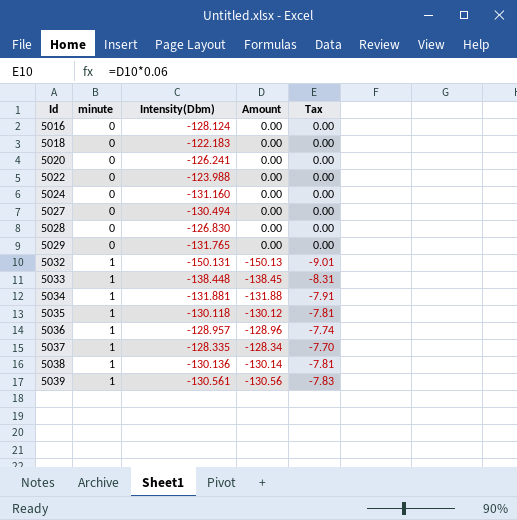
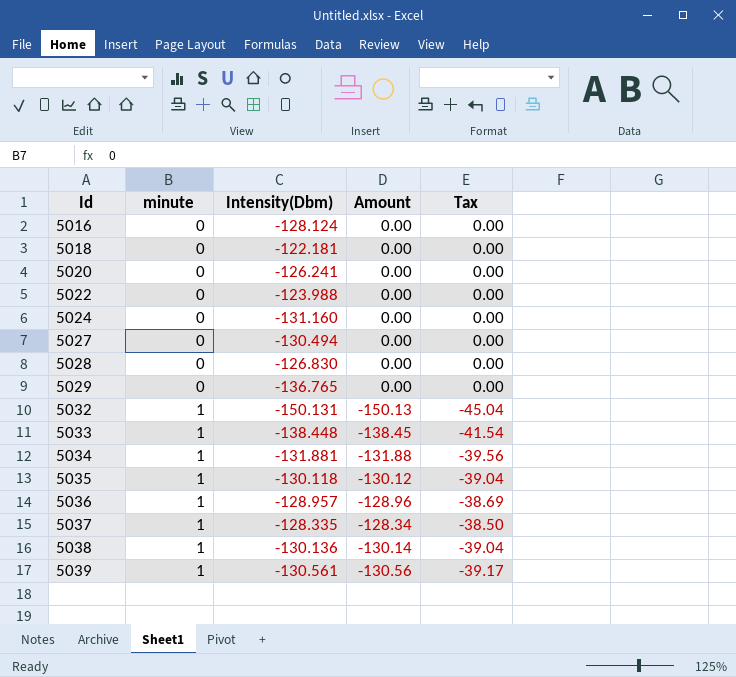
column Tax | formula: [Amount] * 0.06 -> [Amount] * 0.3
5018 | Intensity(Dbm): -122.183 -> -122.181
5029 | Intensity(Dbm): -131.765 -> -136.765

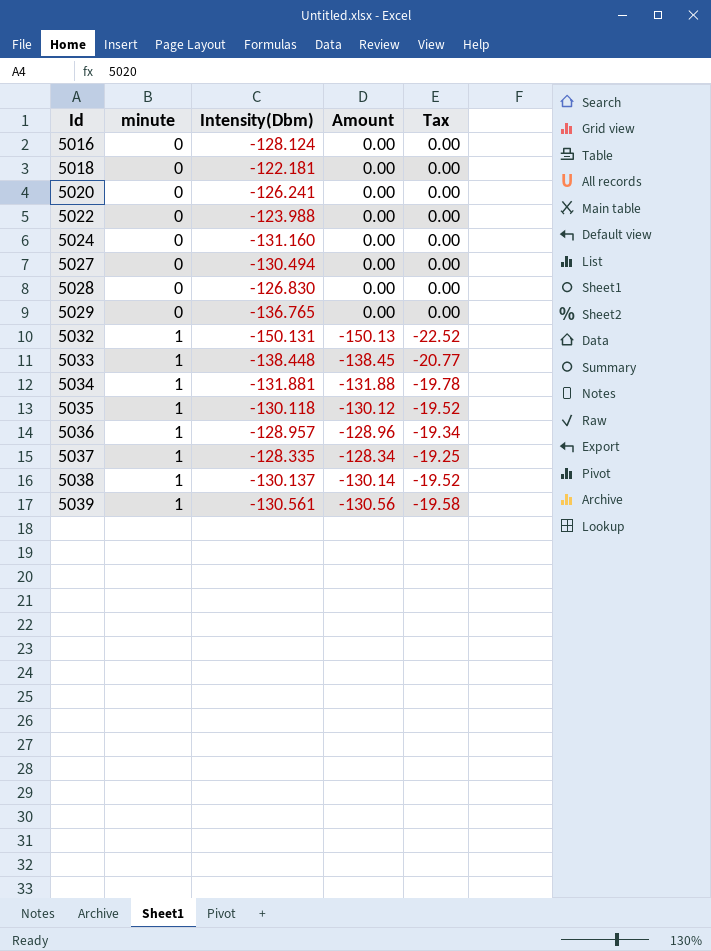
column Tax | formula: [Amount] * 0.3 -> [Amount] * 0.15
5038 | Intensity(Dbm): -130.136 -> -130.137

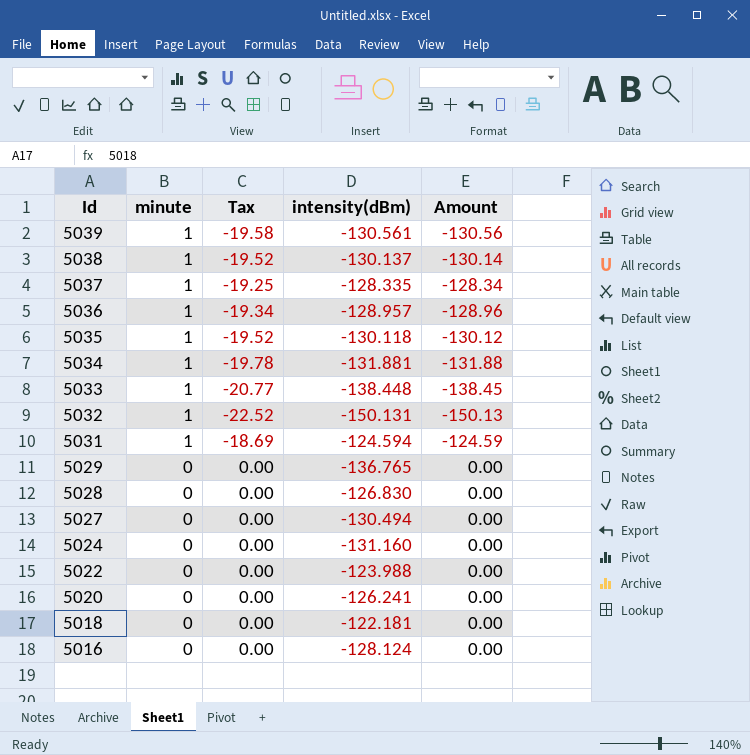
row order: Id ascending -> Id descending
column Tax | position: 5 -> 3
column name: Intensity(Dbm) -> intensity(dBm)
row 5031: none -> 1 | -18.69 | -124.594 | -124.59

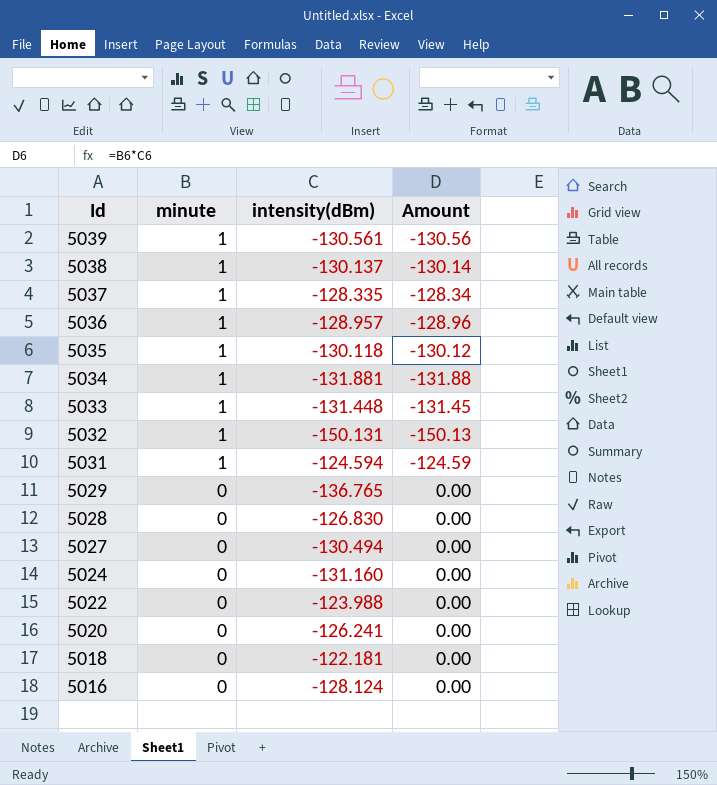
column Tax | formula: [Amount] * 0.15 -> none
5033 | intensity(dBm): -138.448 -> -131.448
5033 | Amount: -138.45 -> -131.45

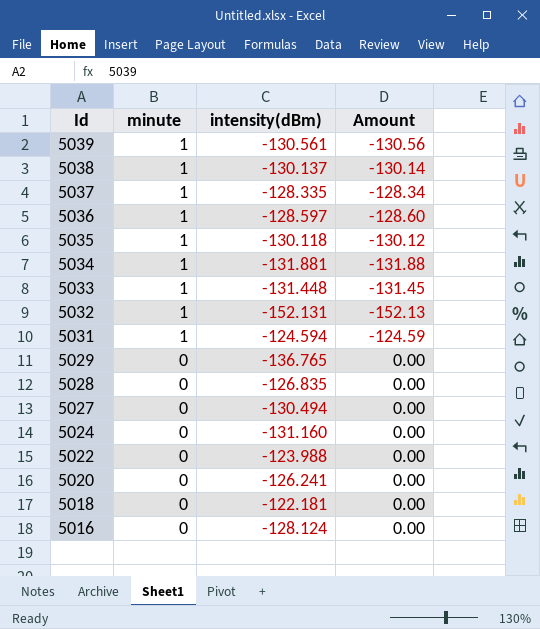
5036 | intensity(dBm): -128.957 -> -128.597
5036 | Amount: -128.96 -> -128.60
5032 | intensity(dBm): -150.131 -> -152.131
5032 | Amount: -150.13 -> -152.13
5028 | intensity(dBm): -126.830 -> -126.835

